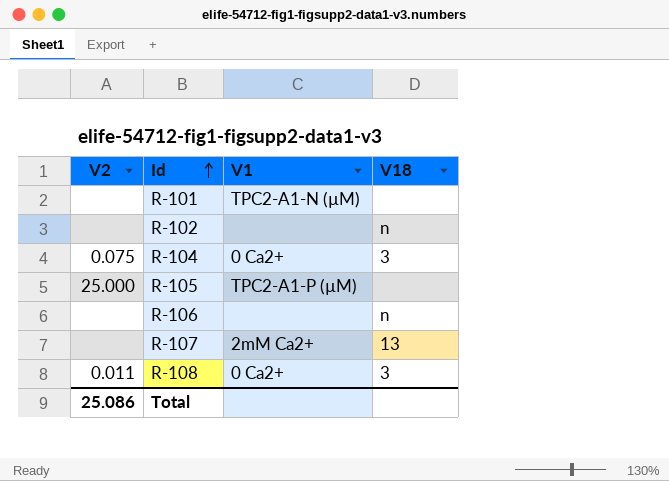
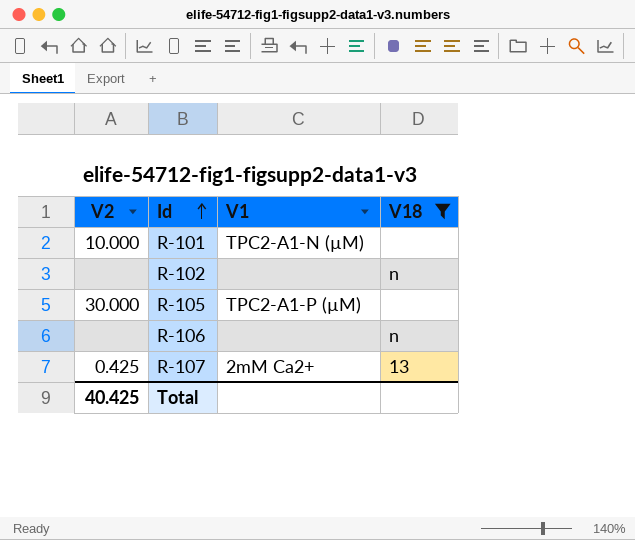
filter: none -> V18 != 3
R-101 | V2: none -> 10.000
R-105 | V2: 25.000 -> 30.000
R-107 | V2: none -> 0.425
Total | V2: 25.086 -> 40.425

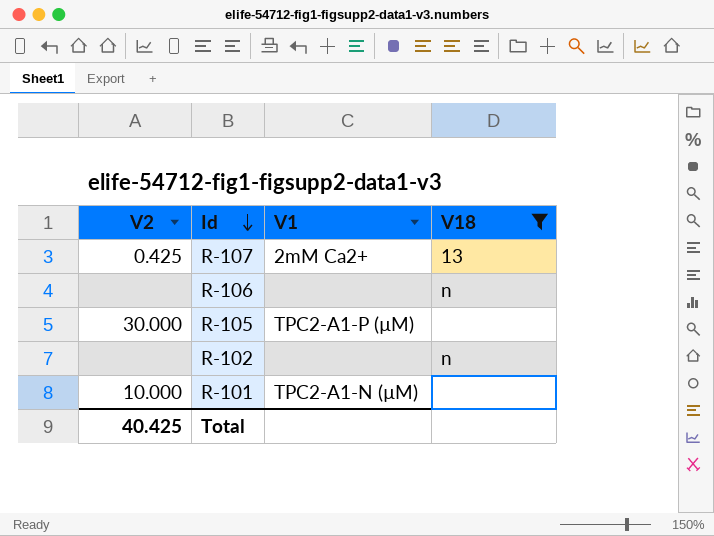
row order: Id ascending -> Id descending

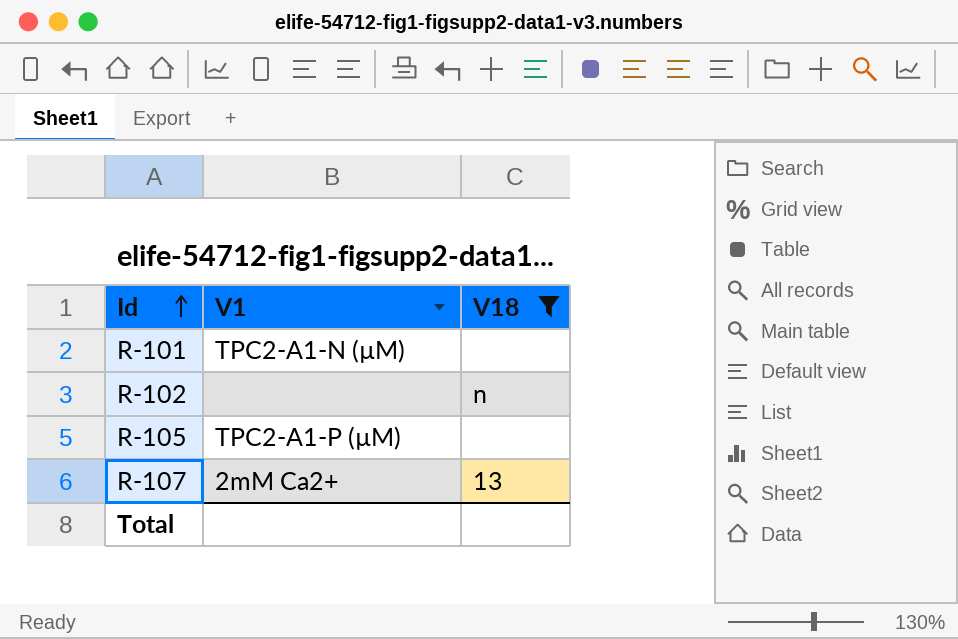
row order: Id descending -> Id ascending
column V2 | position: 1 -> none
row R-106: none | none | n -> none

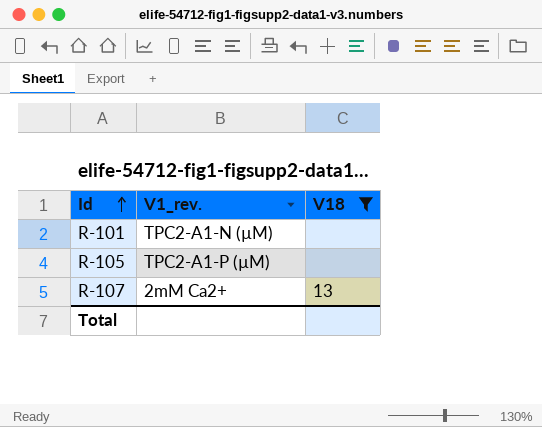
column name: V1 -> V1_rev.
row R-102: none | n -> none

